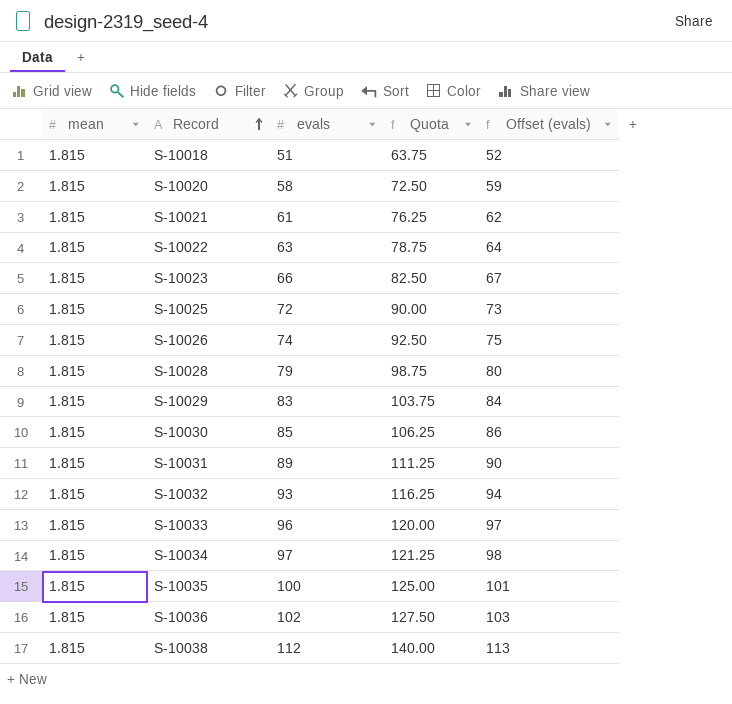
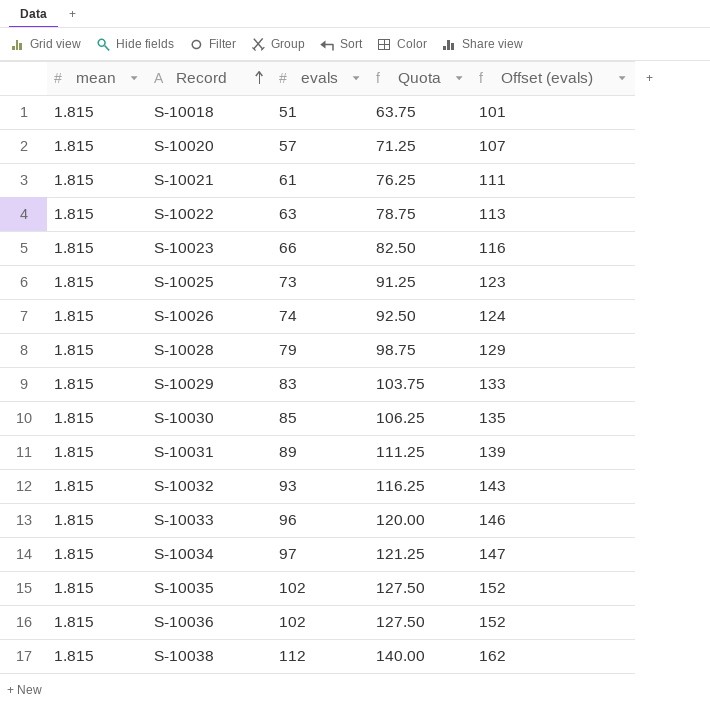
column Offset (evals) | formula: [evals] + 1 -> [evals] + 50
S-10020 | evals: 58 -> 57
S-10020 | Quota: 72.50 -> 71.25
S-10025 | evals: 72 -> 73
S-10025 | Quota: 90.00 -> 91.25
S-10035 | evals: 100 -> 102
S-10035 | Quota: 125.00 -> 127.50

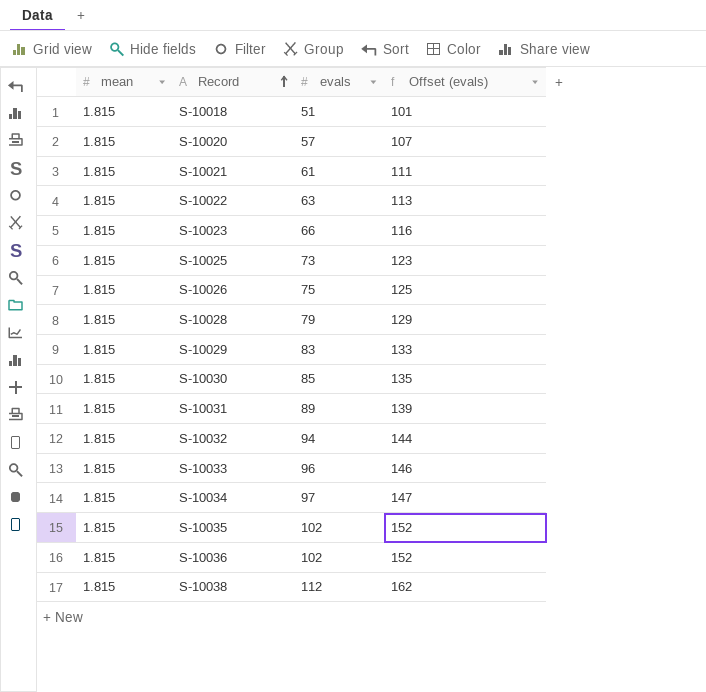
column Quota | formula: [evals] * 1.25 -> none
S-10026 | evals: 74 -> 75
S-10026 | Offset (evals): 124 -> 125
S-10032 | evals: 93 -> 94
S-10032 | Offset (evals): 143 -> 144

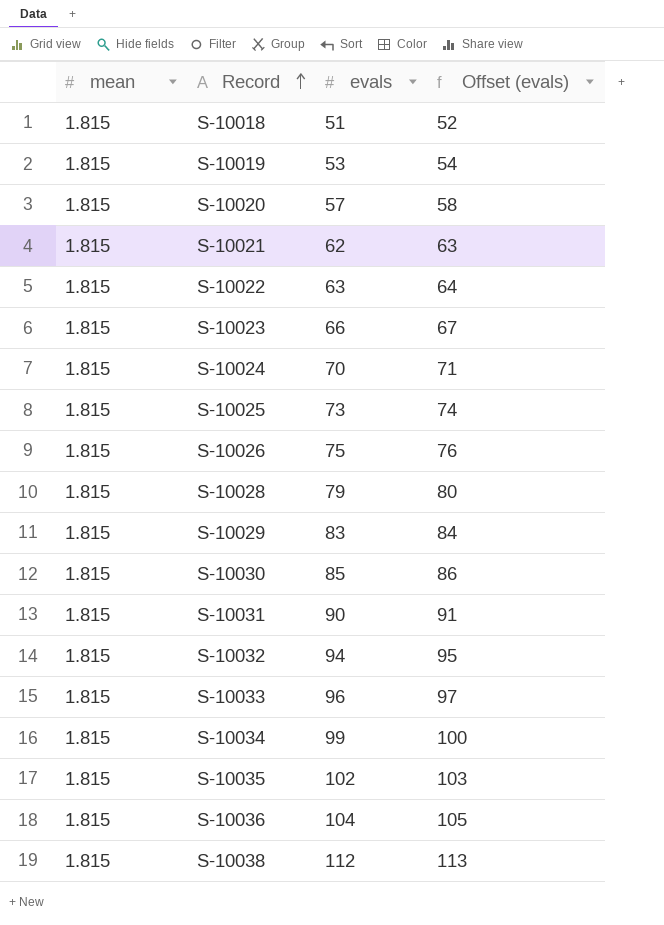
column Offset (evals) | formula: [evals] + 50 -> [evals] + 1
row S-10019: none -> 1.815 | 53 | 54
S-10021 | evals: 61 -> 62
row S-10024: none -> 1.815 | 70 | 71
S-10031 | evals: 89 -> 90
S-10034 | evals: 97 -> 99
S-10036 | evals: 102 -> 104

